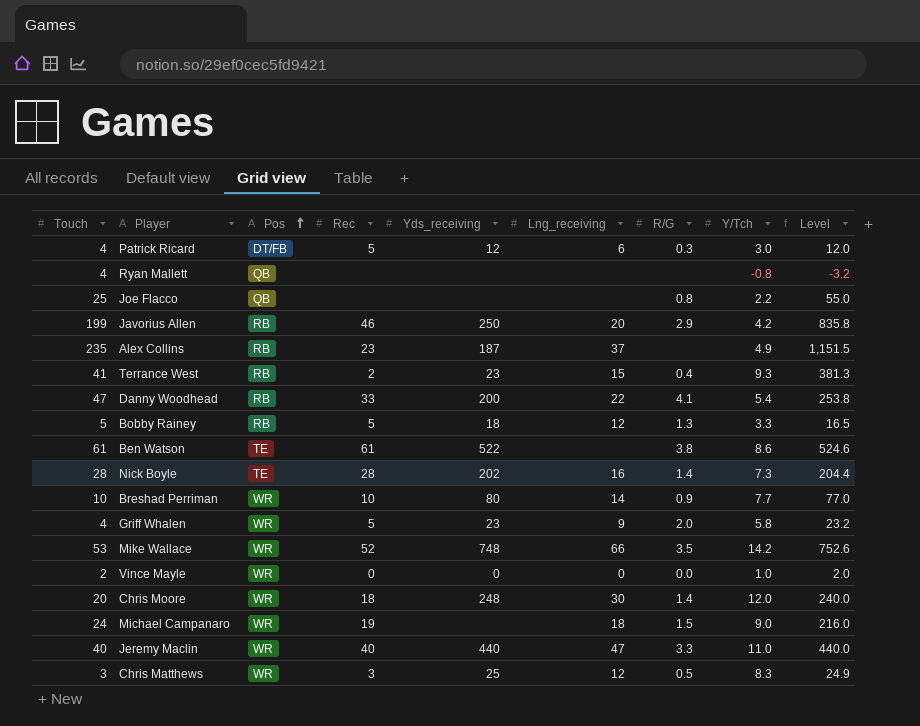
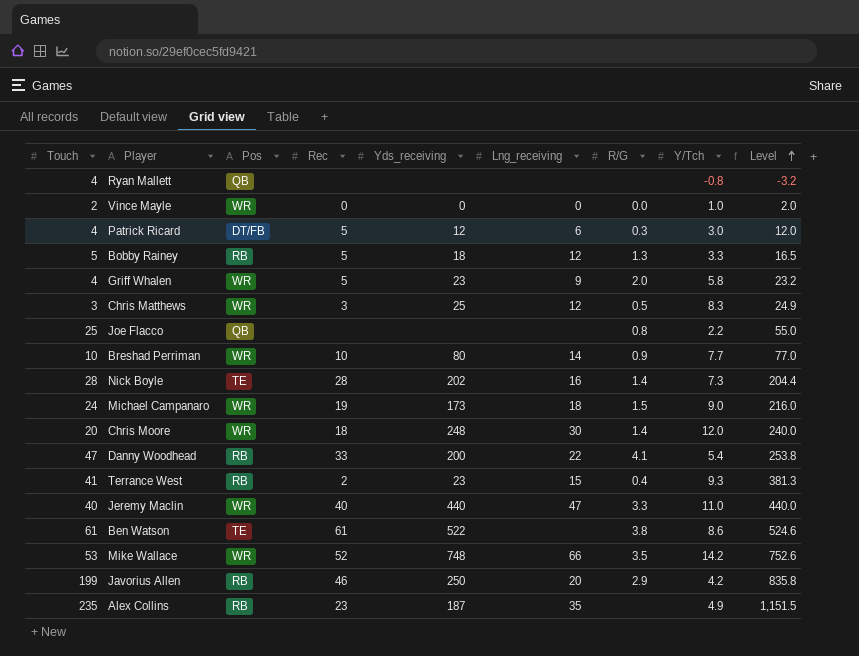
row order: Pos ascending -> Level ascending
Michael Campanaro | Yds_receiving: none -> 173
Alex Collins | Lng_receiving: 37 -> 35

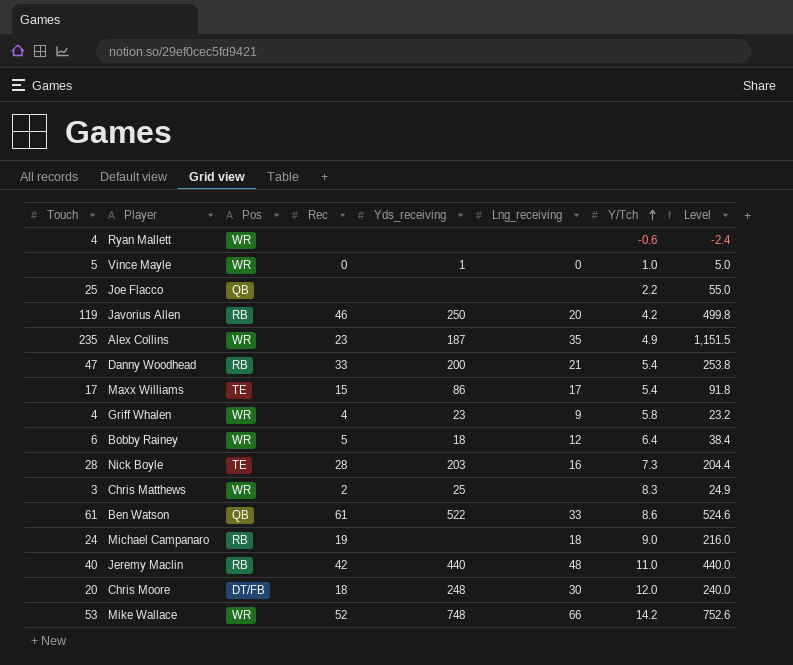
row order: Level ascending -> Y/Tch ascending
column R/G | position: 7 -> none
row Patrick Ricard: 4 | DT/FB | 5 | 12 | 6 | 0.3 | 3.0 | 12.0 -> none
row Breshad Perriman: 10 | WR | 10 | 80 | 14 | 0.9 | 7.7 | 77.0 -> none
row Terrance West: 41 | RB | 2 | 23 | 15 | 0.4 | 9.3 | 381.3 -> none
Ryan Mallett | Pos: QB -> WR
Ryan Mallett | Y/Tch: -0.8 -> -0.6
Ryan Mallett | Level: -3.2 -> -2.4
Vince Mayle | Touch: 2 -> 5
Vince Mayle | Yds_receiving: 0 -> 1
Vince Mayle | Level: 2.0 -> 5.0
Javorius Allen | Touch: 199 -> 119
Javorius Allen | Level: 835.8 -> 499.8
Alex Collins | Pos: RB -> WR
Danny Woodhead | Lng_receiving: 22 -> 21
row Maxx Williams: none -> 17 | TE | 15 | 86 | 17 | 5.4 | 91.8
Griff Whalen | Rec: 5 -> 4
Bobby Rainey | Touch: 5 -> 6
Bobby Rainey | Pos: RB -> WR
Bobby Rainey | Y/Tch: 3.3 -> 6.4
Bobby Rainey | Level: 16.5 -> 38.4
Nick Boyle | Yds_receiving: 202 -> 203
Chris Matthews | Rec: 3 -> 2
Chris Matthews | Lng_receiving: 12 -> none
Ben Watson | Pos: TE -> QB
Ben Watson | Lng_receiving: none -> 33
Michael Campanaro | Pos: WR -> RB
Michael Campanaro | Yds_receiving: 173 -> none
Jeremy Maclin | Pos: WR -> RB
Jeremy Maclin | Rec: 40 -> 42
Jeremy Maclin | Lng_receiving: 47 -> 48
Chris Moore | Pos: WR -> DT/FB

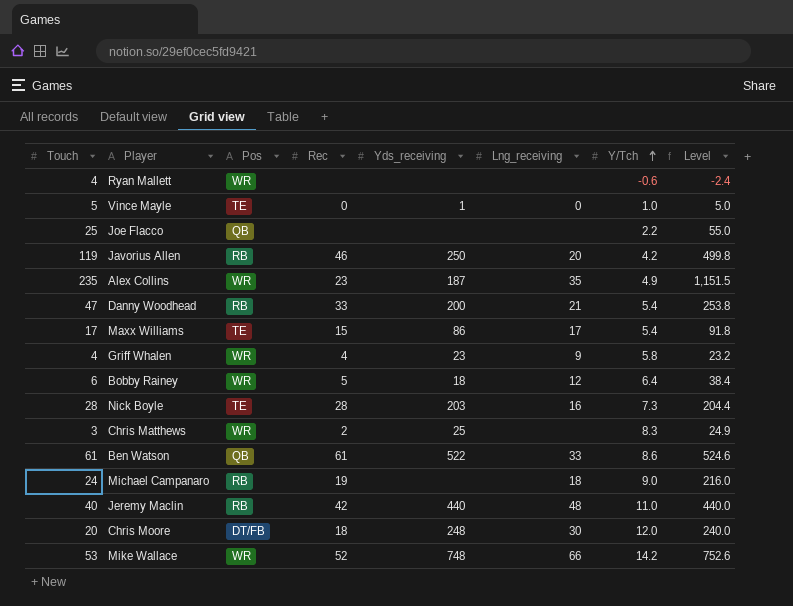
Vince Mayle | Pos: WR -> TE

